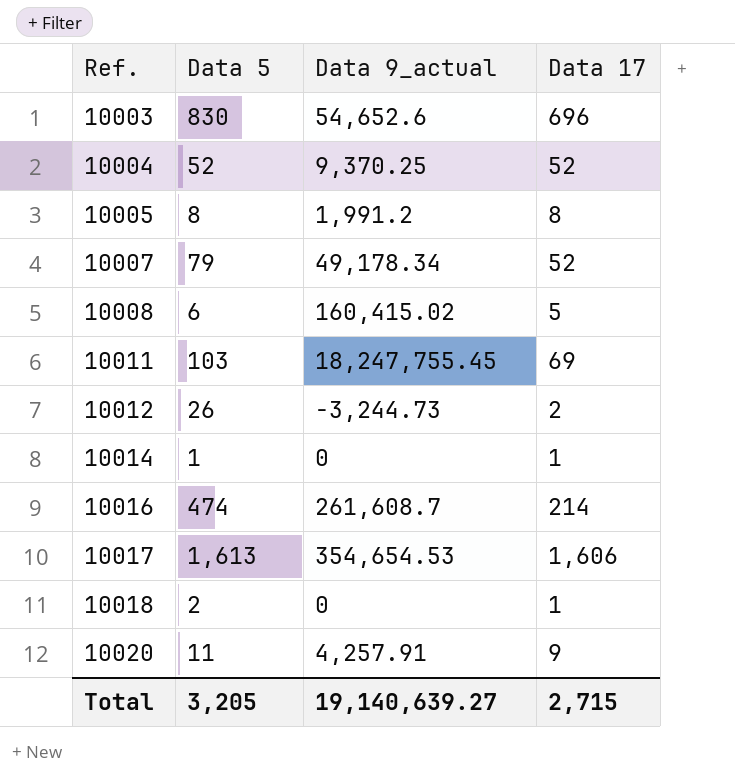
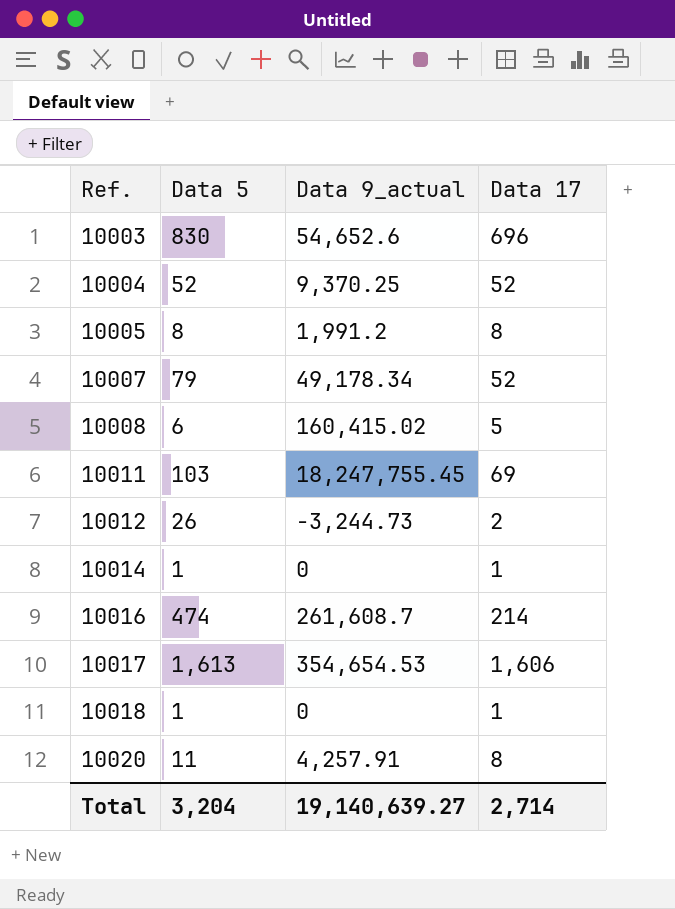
10018 | Data 5: 2 -> 1
10020 | Data 17: 9 -> 8
Total | Data 5: 3,205 -> 3,204
Total | Data 17: 2,715 -> 2,714

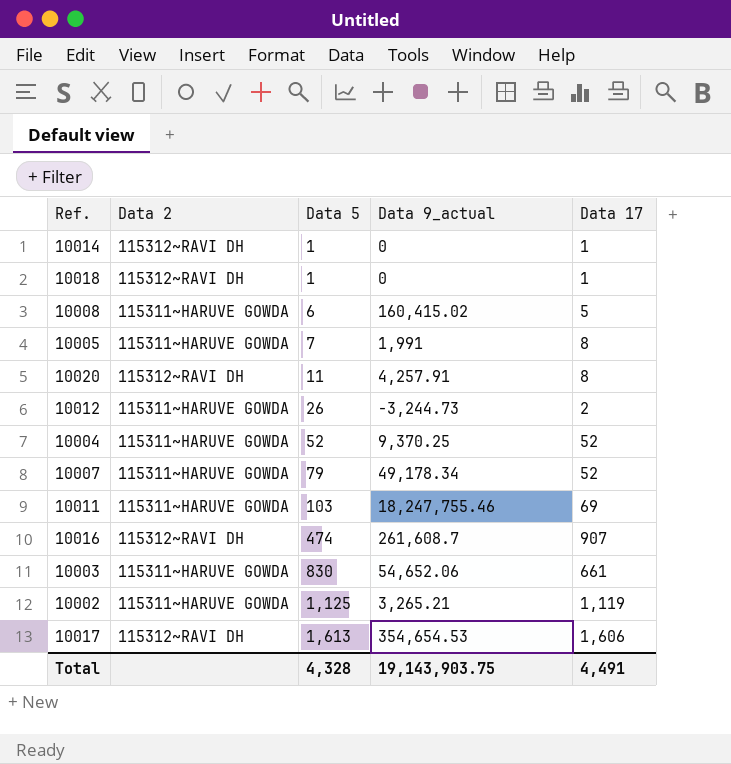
row order: Ref. ascending -> Data 5 ascending
column Data 2 | position: none -> 2
10005 | Data 5: 8 -> 7
10005 | Data 9_actual: 1,991.2 -> 1,991
10011 | Data 9_actual: 18,247,755.45 -> 18,247,755.46
10016 | Data 17: 214 -> 907
10003 | Data 9_actual: 54,652.6 -> 54,652.06
10003 | Data 17: 696 -> 661
row 10002: none -> 115311~HARUVE GOWDA | 1,125 | 3,265.21 | 1,119
Total | Data 5: 3,204 -> 4,328
Total | Data 9_actual: 19,140,639.27 -> 19,143,903.75
Total | Data 17: 2,714 -> 4,491

